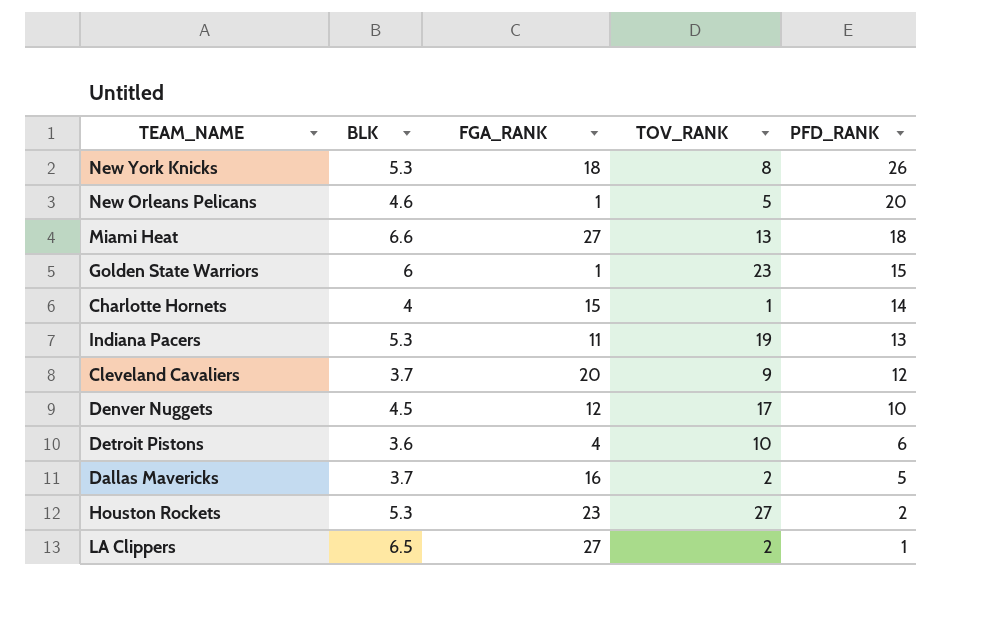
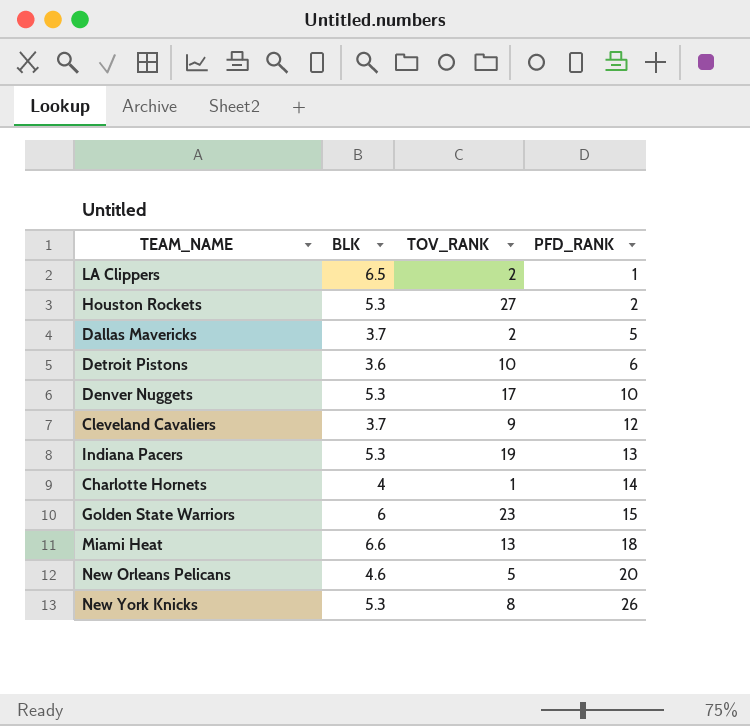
row order: PFD_RANK descending -> PFD_RANK ascending
column FGA_RANK | position: 3 -> none
Denver Nuggets | BLK: 4.5 -> 5.3

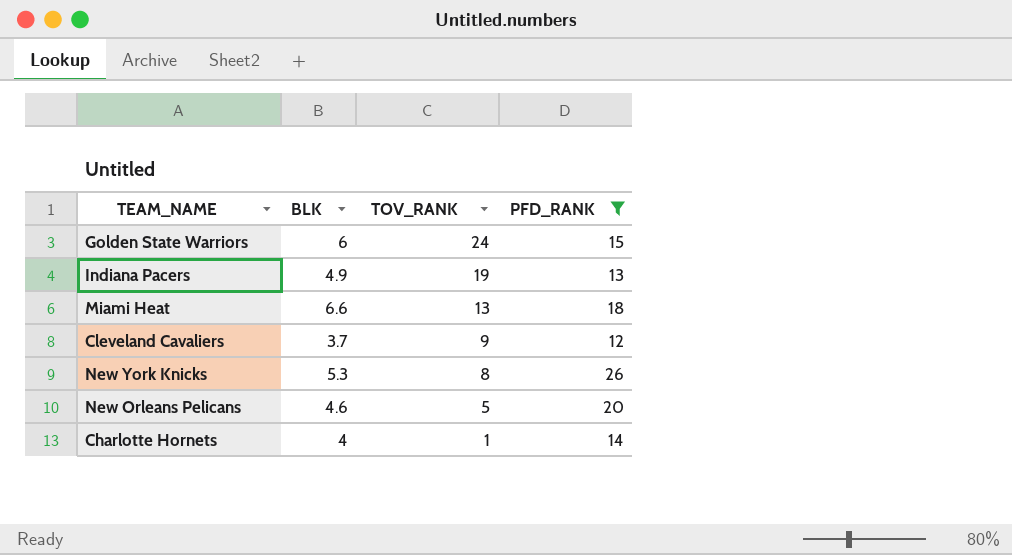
filter: none -> PFD_RANK >= 12
row order: PFD_RANK ascending -> TOV_RANK descending
Golden State Warriors | TOV_RANK: 23 -> 24
Indiana Pacers | BLK: 5.3 -> 4.9

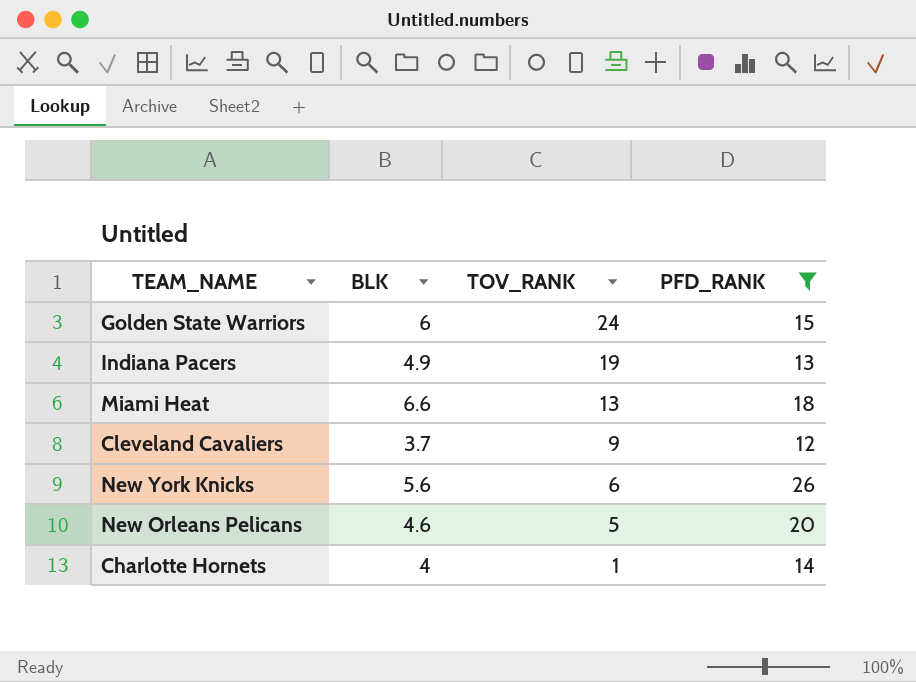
New York Knicks | BLK: 5.3 -> 5.6
New York Knicks | TOV_RANK: 8 -> 6

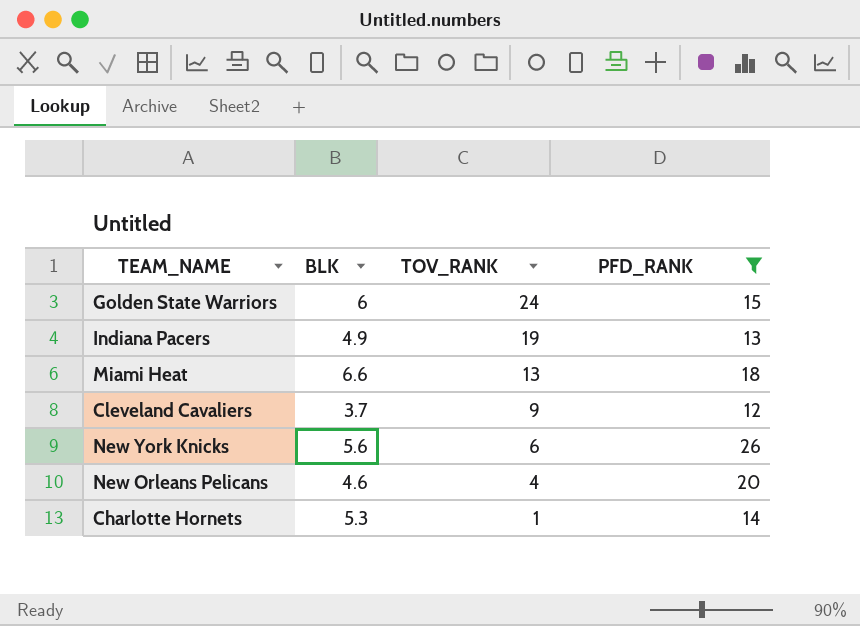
New Orleans Pelicans | TOV_RANK: 5 -> 4
Charlotte Hornets | BLK: 4 -> 5.3

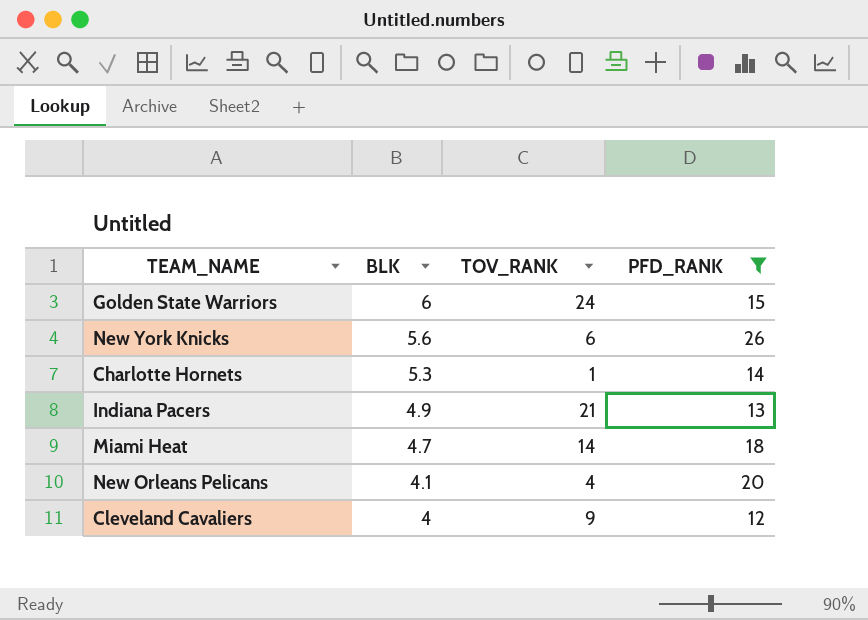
row order: TOV_RANK descending -> BLK descending
Indiana Pacers | TOV_RANK: 19 -> 21
Miami Heat | BLK: 6.6 -> 4.7
Miami Heat | TOV_RANK: 13 -> 14
New Orleans Pelicans | BLK: 4.6 -> 4.1
Cleveland Cavaliers | BLK: 3.7 -> 4

